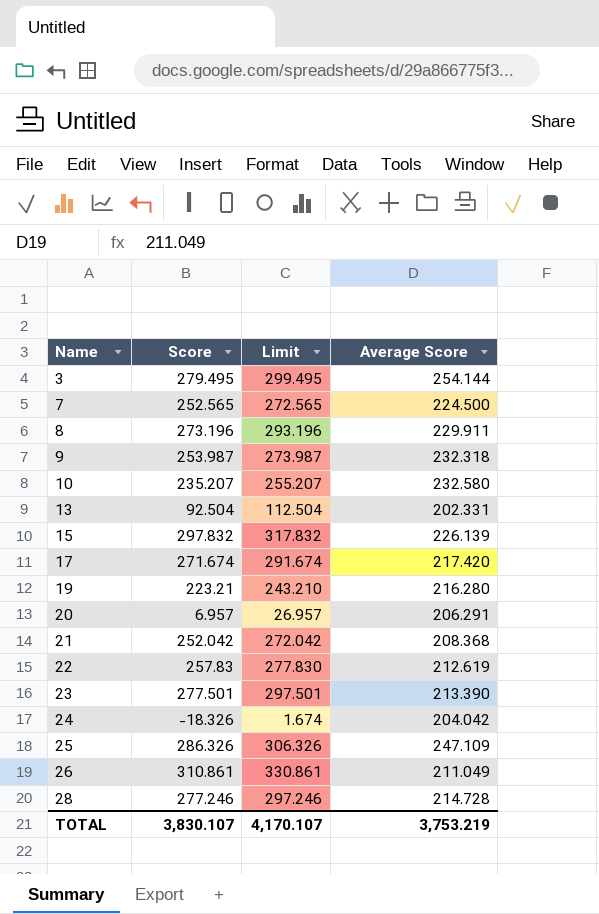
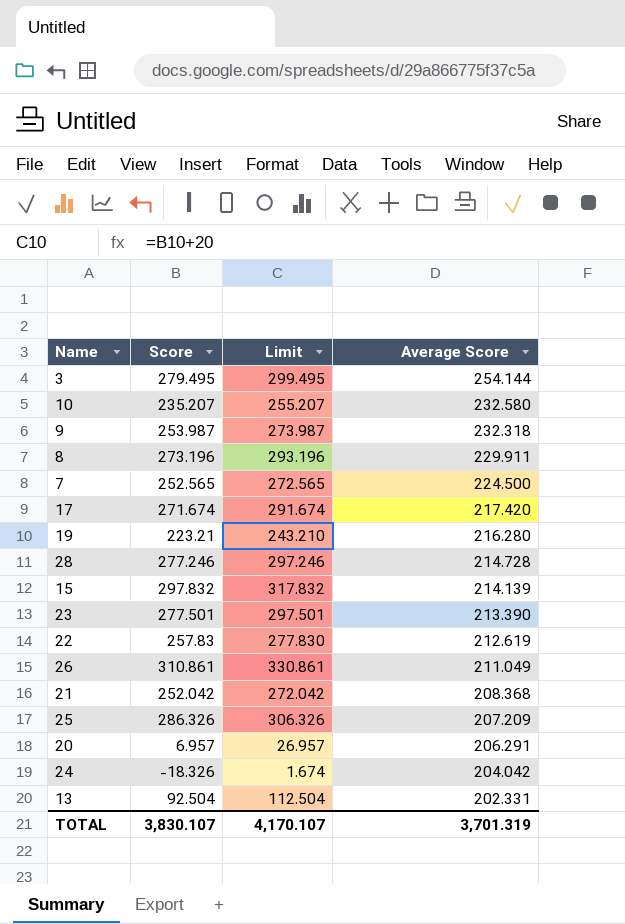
row order: Name ascending -> Average Score descending
15 | Average Score: 226.139 -> 214.139
25 | Average Score: 247.109 -> 207.209
TOTAL | Average Score: 3,753.219 -> 3,701.319

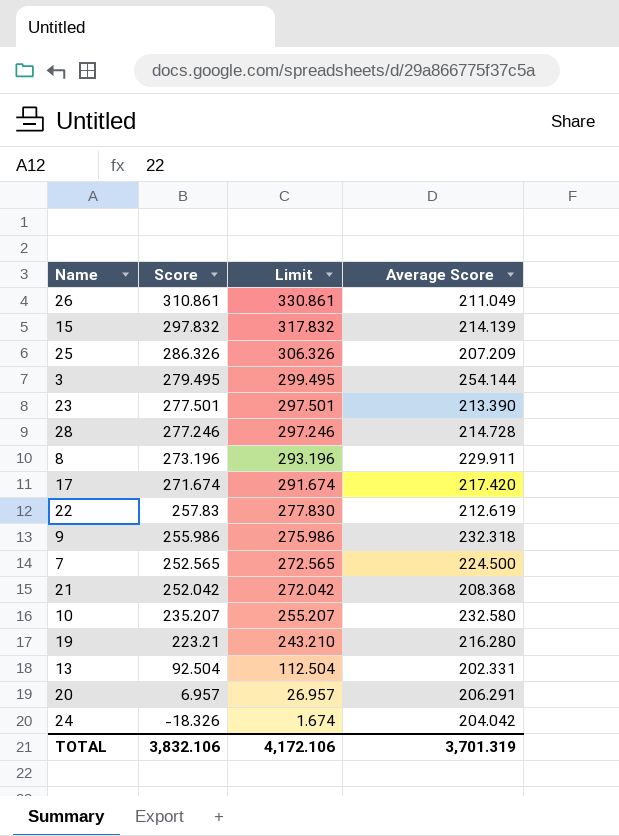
row order: Average Score descending -> Score descending
9 | Score: 253.987 -> 255.986
9 | Limit: 273.987 -> 275.986
TOTAL | Score: 3,830.107 -> 3,832.106
TOTAL | Limit: 4,170.107 -> 4,172.106

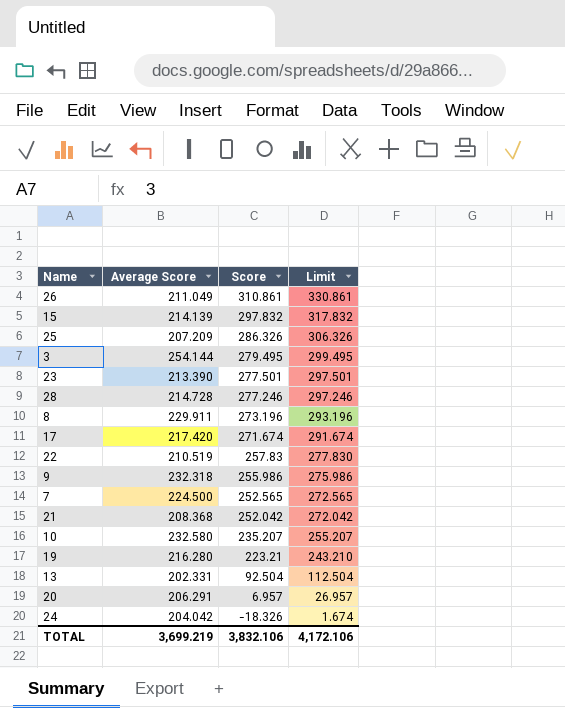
column Average Score | position: 4 -> 2
22 | Average Score: 212.619 -> 210.519
TOTAL | Average Score: 3,701.319 -> 3,699.219

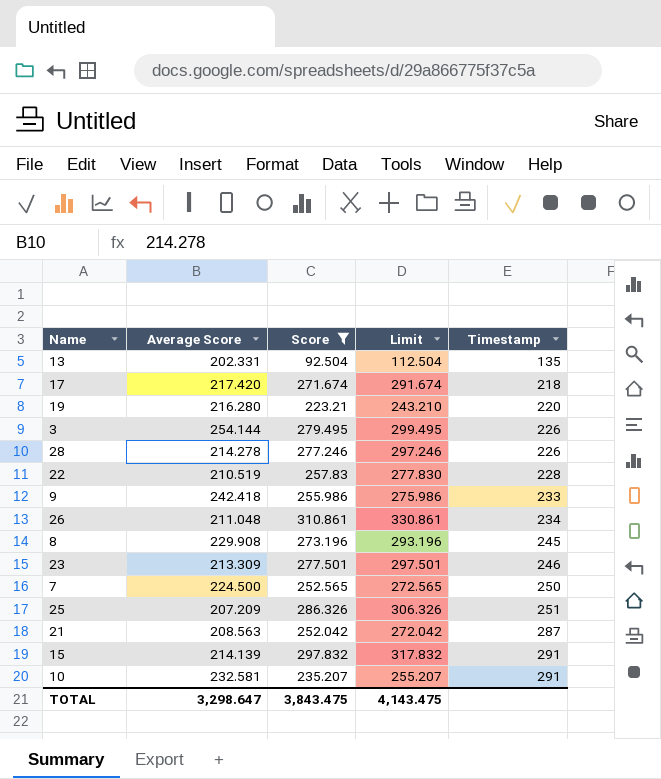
filter: none -> Score >= 92.504
row order: Score descending -> Timestamp ascending
column Timestamp | position: none -> 5
28 | Average Score: 214.728 -> 214.278
9 | Average Score: 232.318 -> 242.418
26 | Average Score: 211.049 -> 211.048
8 | Average Score: 229.911 -> 229.908
23 | Average Score: 213.390 -> 213.309
21 | Average Score: 208.368 -> 208.563
10 | Average Score: 232.580 -> 232.581
TOTAL | Average Score: 3,699.219 -> 3,298.647
TOTAL | Score: 3,832.106 -> 3,843.475
TOTAL | Limit: 4,172.106 -> 4,143.475

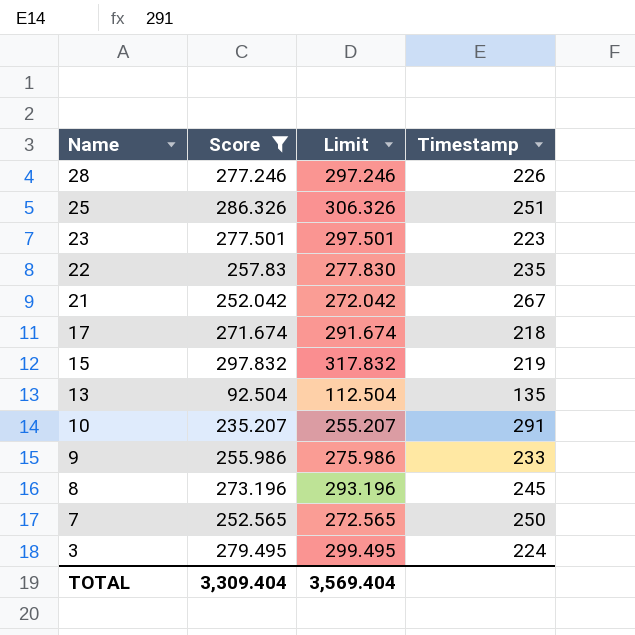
row order: Timestamp ascending -> Name descending
column Average Score | position: 2 -> none
row 19: 216.280 | 223.21 | 243.210 | 220 -> none
row 26: 211.048 | 310.861 | 330.861 | 234 -> none
23 | Timestamp: 246 -> 223
22 | Timestamp: 228 -> 235
21 | Timestamp: 287 -> 267
15 | Timestamp: 291 -> 219
3 | Timestamp: 226 -> 224
TOTAL | Score: 3,843.475 -> 3,309.404
TOTAL | Limit: 4,143.475 -> 3,569.404

